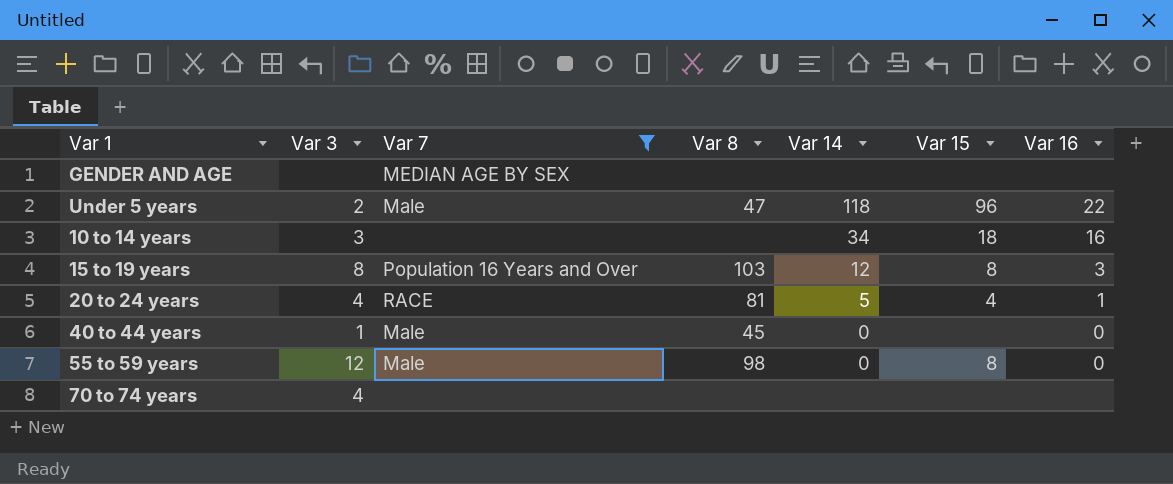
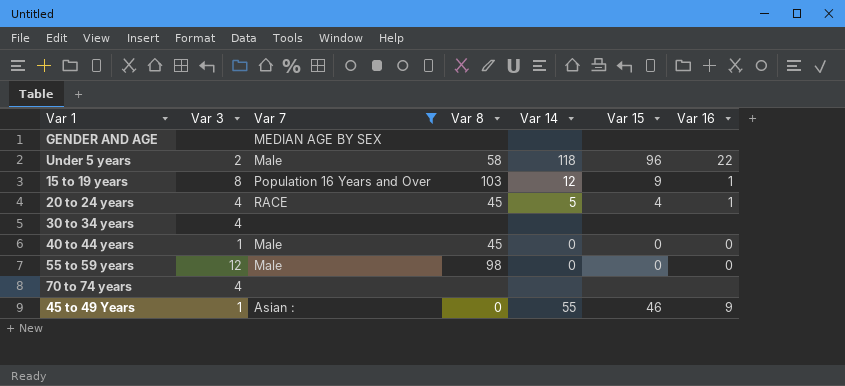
row 10 to 14 years: 3 | none | none | 34 | 18 | 16 -> none
Under 5 years | Var 8: 47 -> 58
15 to 19 years | Var 15: 8 -> 9
15 to 19 years | Var 16: 3 -> 1
20 to 24 years | Var 8: 81 -> 45
row 30 to 34 years: none -> 4 | none | none | none | none | none
40 to 44 years | Var 15: none -> 0
55 to 59 years | Var 15: 8 -> 0
row 45 to 49 Years: none -> 1 | Asian : | 0 | 55 | 46 | 9

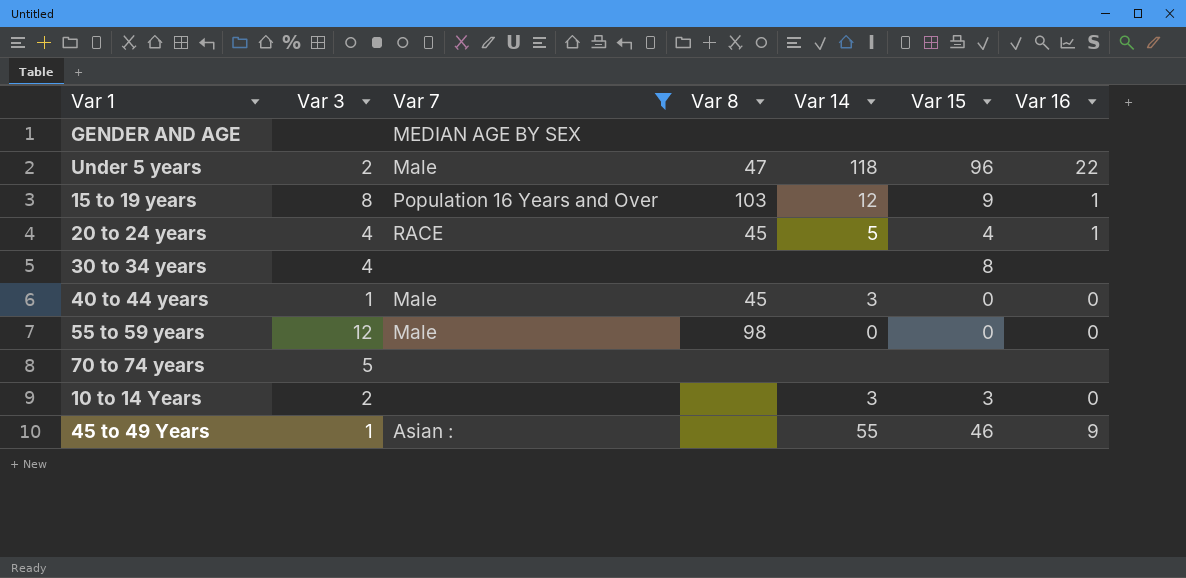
Under 5 years | Var 8: 58 -> 47
30 to 34 years | Var 15: none -> 8
40 to 44 years | Var 14: 0 -> 3
70 to 74 years | Var 3: 4 -> 5
row 10 to 14 Years: none -> 2 | none | none | 3 | 3 | 0
45 to 49 Years | Var 8: 0 -> none

